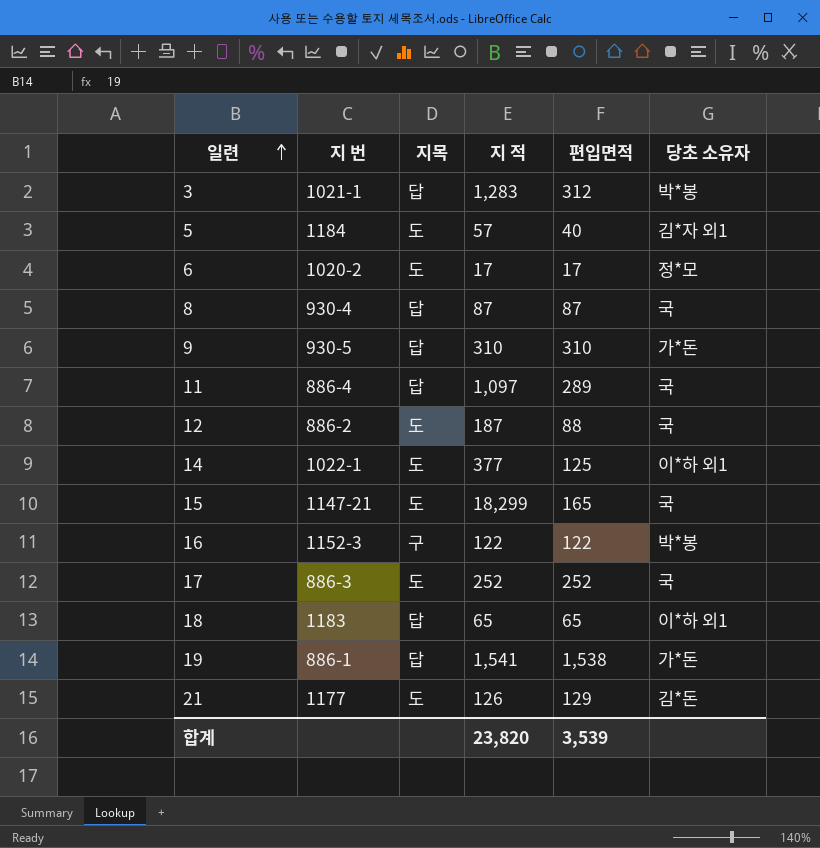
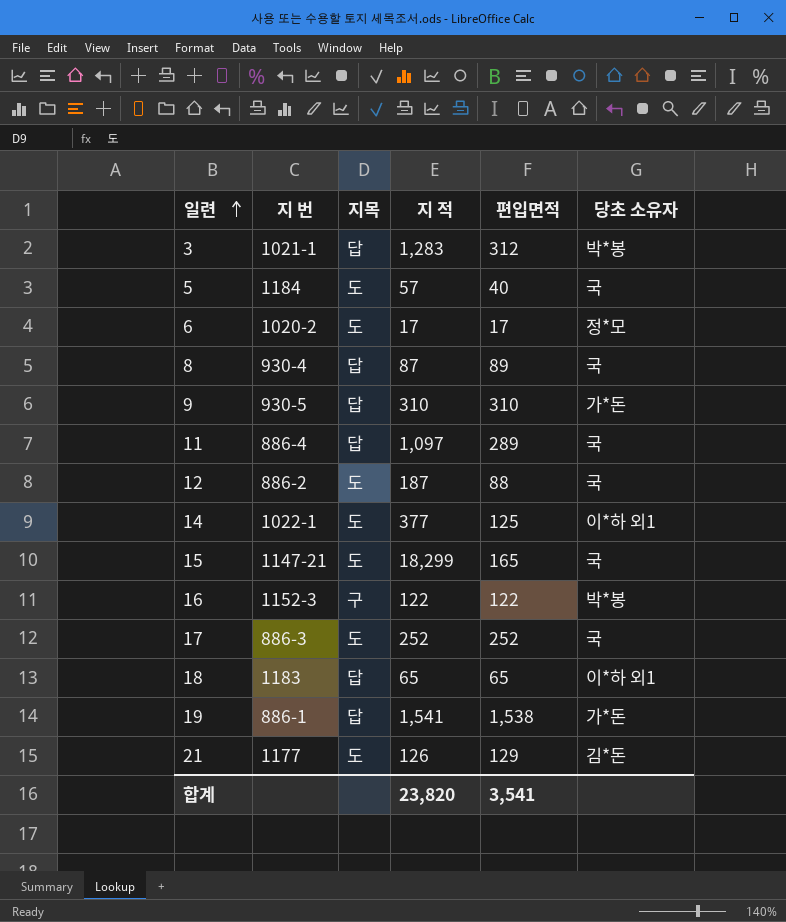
5 | 당초 소유자: 김*자 외1 -> 국
8 | 편입면적: 87 -> 89
합계 | 편입면적: 3,539 -> 3,541

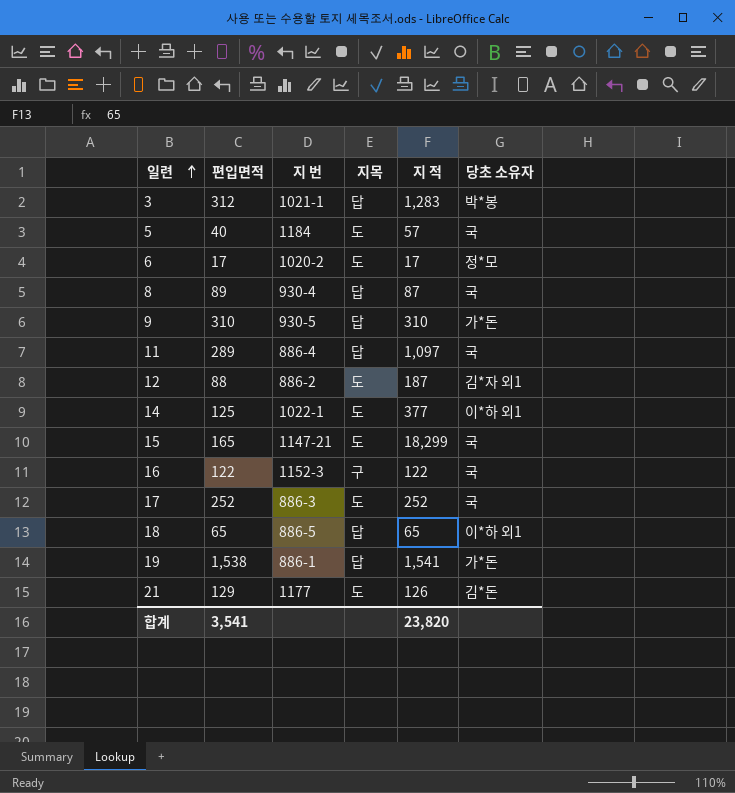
column 편입면적 | position: 5 -> 2
12 | 당초 소유자: 국 -> 김*자 외1
16 | 당초 소유자: 박*봉 -> 국
18 | 지 번: 1183 -> 886-5

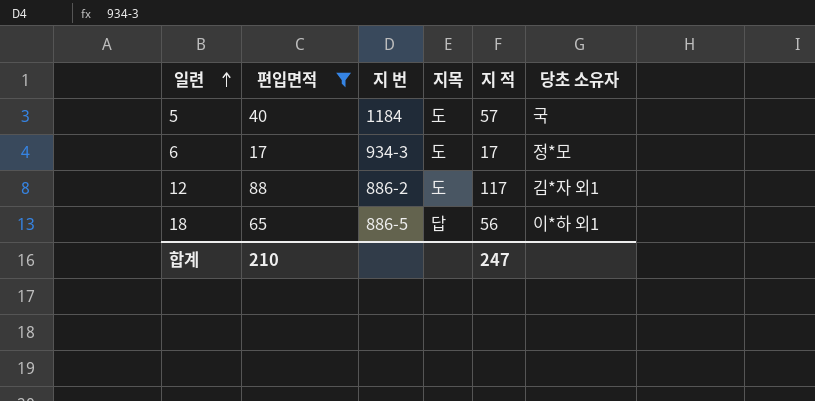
filter: none -> 편입면적 <= 88
6 | 지 번: 1020-2 -> 934-3
12 | 지 적: 187 -> 117
18 | 지 적: 65 -> 56
합계 | 편입면적: 3,541 -> 210
합계 | 지 적: 23,820 -> 247

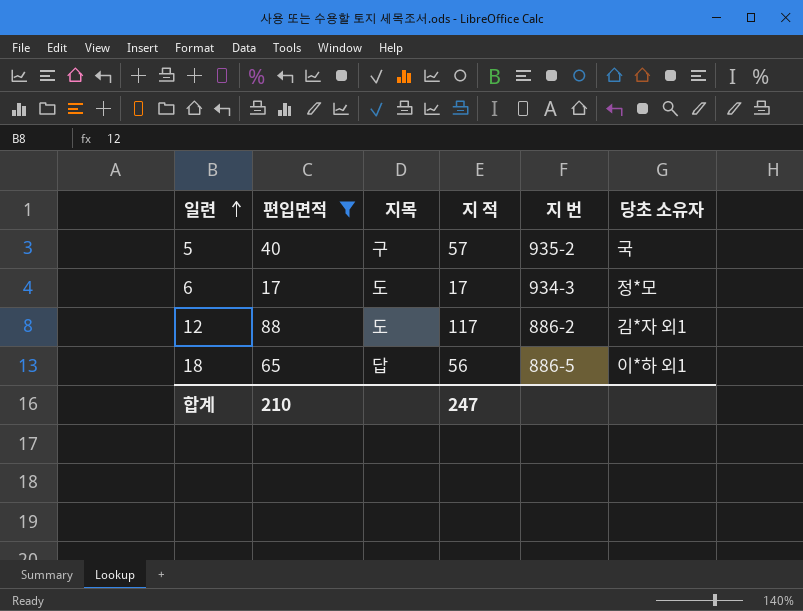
column 지 번 | position: 3 -> 5
5 | 지목: 도 -> 구
5 | 지 번: 1184 -> 935-2

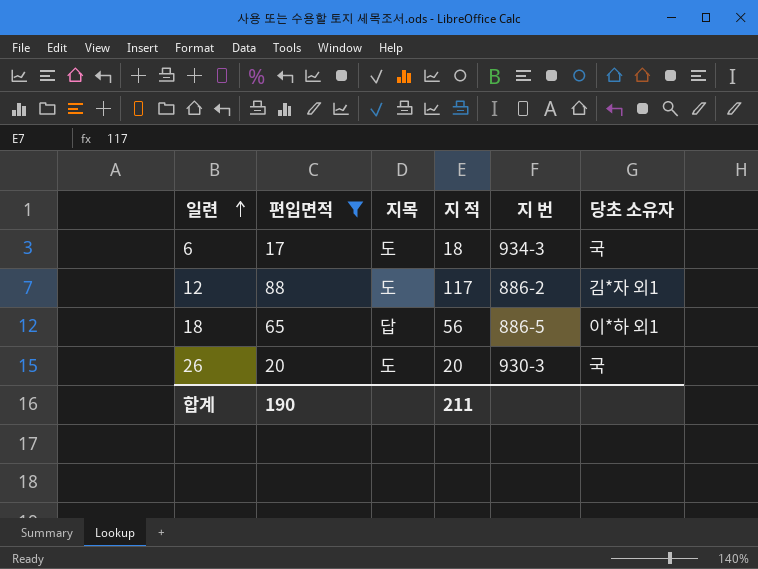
row 5: 40 | 구 | 57 | 935-2 | 국 -> none
6 | 지 적: 17 -> 18
6 | 당초 소유자: 정*모 -> 국
row 26: none -> 20 | 도 | 20 | 930-3 | 국
합계 | 편입면적: 210 -> 190
합계 | 지 적: 247 -> 211

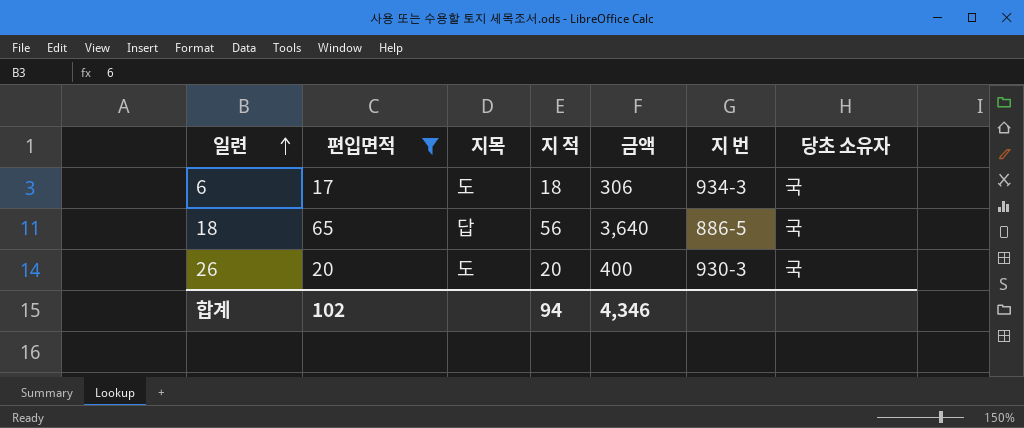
column 금액 | formula: none -> [편입면적] * [지 적]
row 12: 88 | 도 | 117 | 886-2 | 김*자 외1 -> none
18 | 당초 소유자: 이*하 외1 -> 국
합계 | 편입면적: 190 -> 102
합계 | 지 적: 211 -> 94

